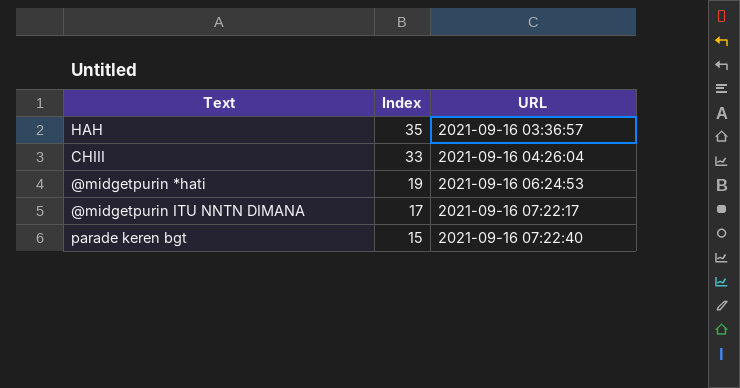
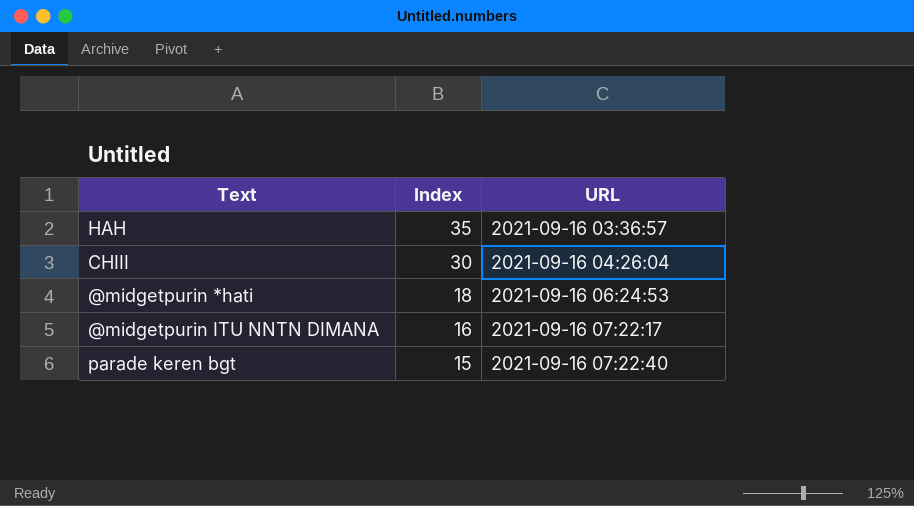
CHIII | Index: 33 -> 30
@midgetpurin *hati | Index: 19 -> 18
@midgetpurin ITU NNTN DIMANA | Index: 17 -> 16

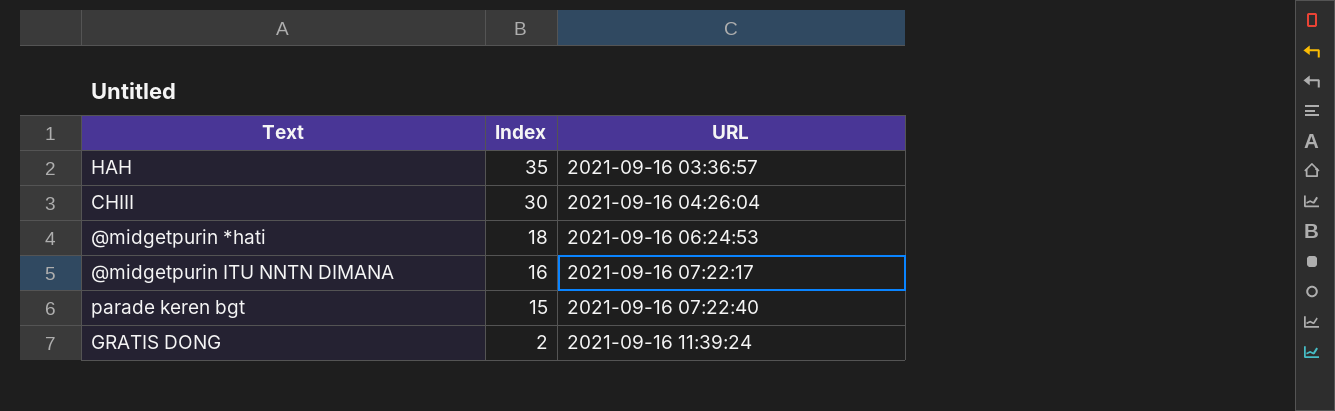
row GRATIS DONG: none -> 2 | 2021-09-16 11:39:24

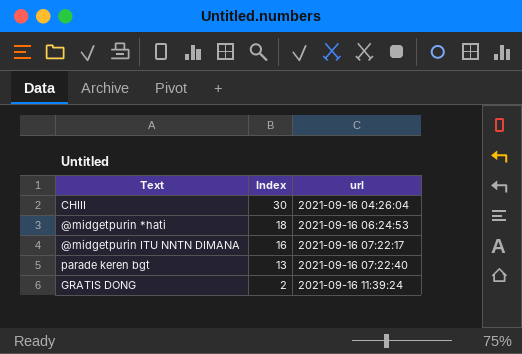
column name: URL -> url
row HAH: 35 | 2021-09-16 03:36:57 -> none
parade keren bgt | Index: 15 -> 13

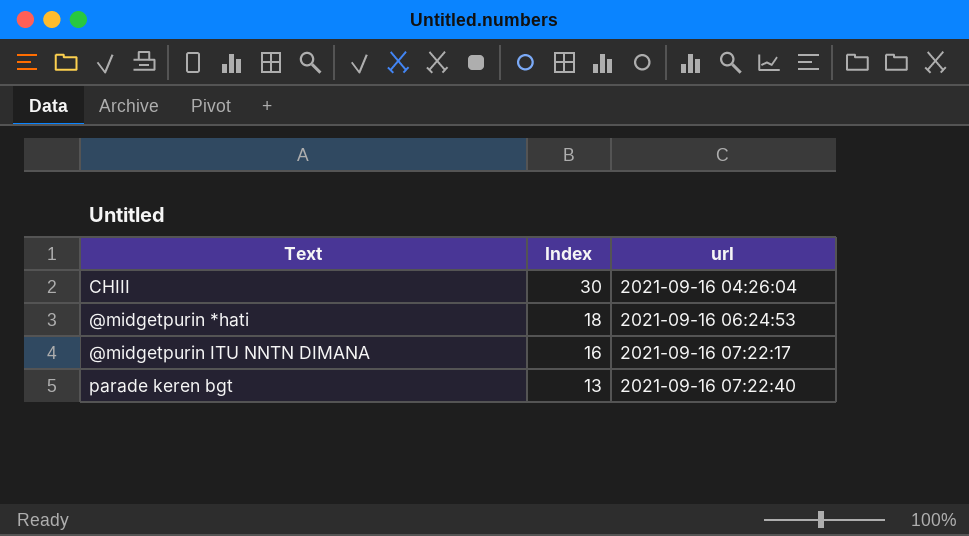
row GRATIS DONG: 2 | 2021-09-16 11:39:24 -> none

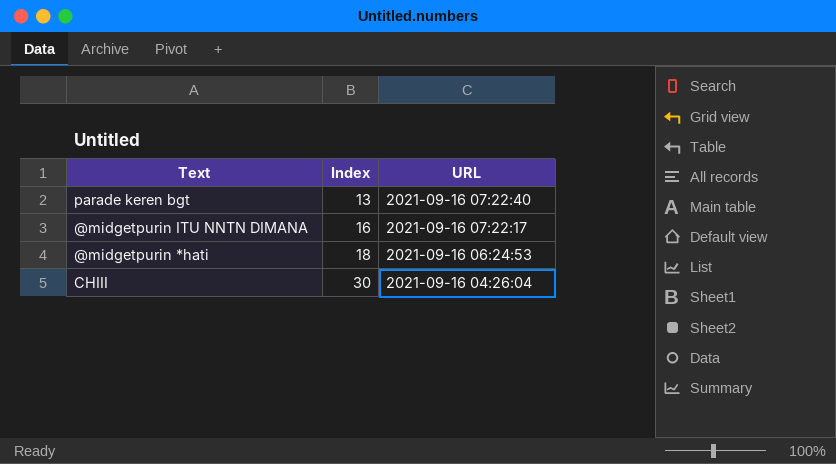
row order: Index descending -> Index ascending
column name: url -> URL

